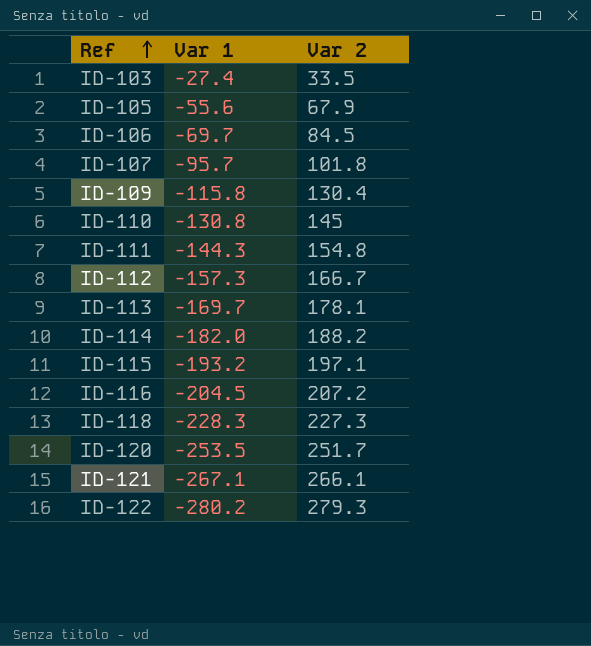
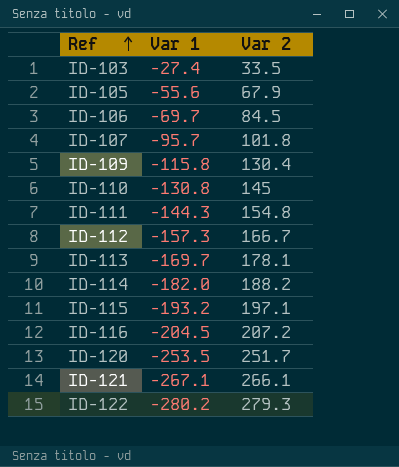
row ID-118: -228.3 | 227.3 -> none

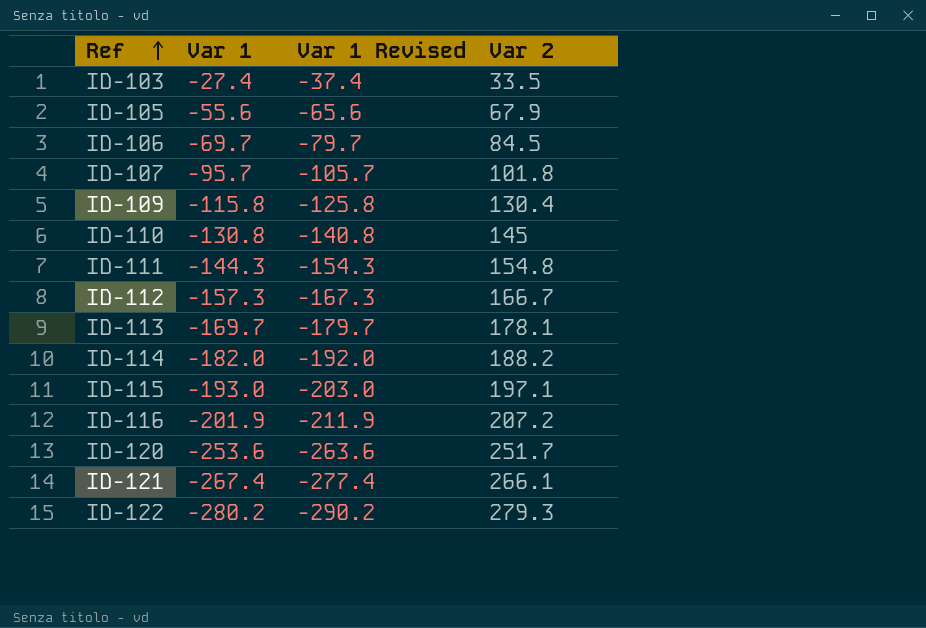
column Var 1 Revised | formula: none -> [Var 1] - 10
ID-115 | Var 1: -193.2 -> -193.0
ID-116 | Var 1: -204.5 -> -201.9
ID-120 | Var 1: -253.5 -> -253.6
ID-121 | Var 1: -267.1 -> -267.4

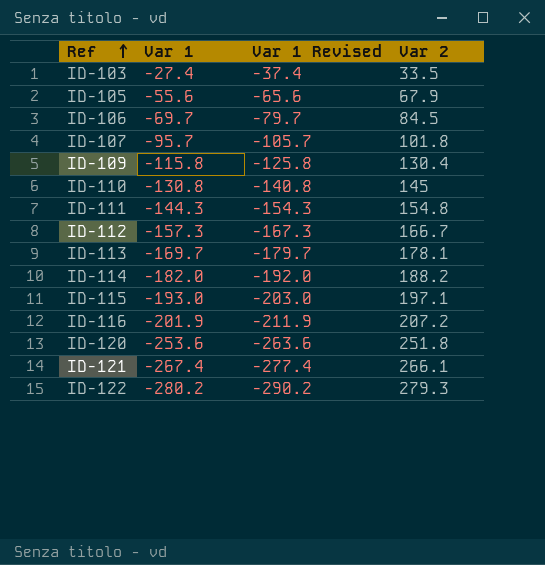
ID-120 | Var 2: 251.7 -> 251.8

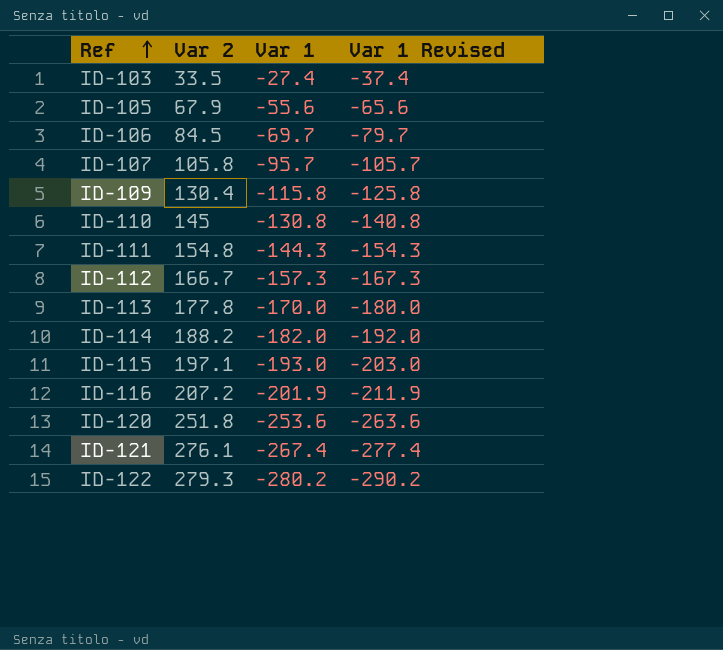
column Var 2 | position: 4 -> 2
ID-107 | Var 2: 101.8 -> 105.8
ID-113 | Var 2: 178.1 -> 177.8
ID-113 | Var 1: -169.7 -> -170.0
ID-113 | Var 1 Revised: -179.7 -> -180.0
ID-121 | Var 2: 266.1 -> 276.1

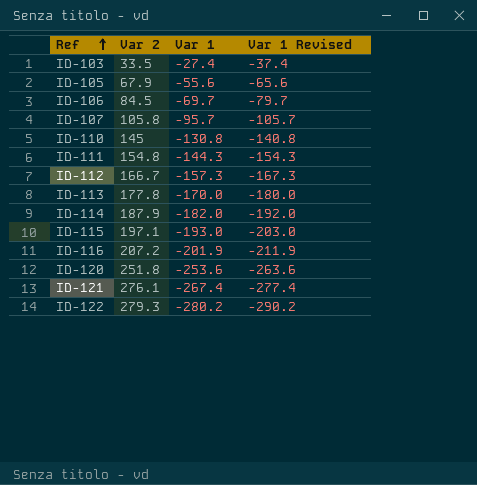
row ID-109: 130.4 | -115.8 | -125.8 -> none
ID-114 | Var 2: 188.2 -> 187.9

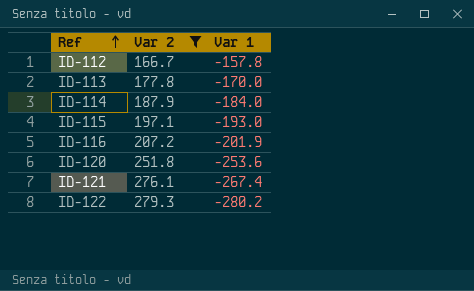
filter: none -> Var 2 >= 166.7
column Var 1 Revised | formula: [Var 1] - 10 -> none
ID-112 | Var 1: -157.3 -> -157.8
ID-114 | Var 1: -182.0 -> -184.0

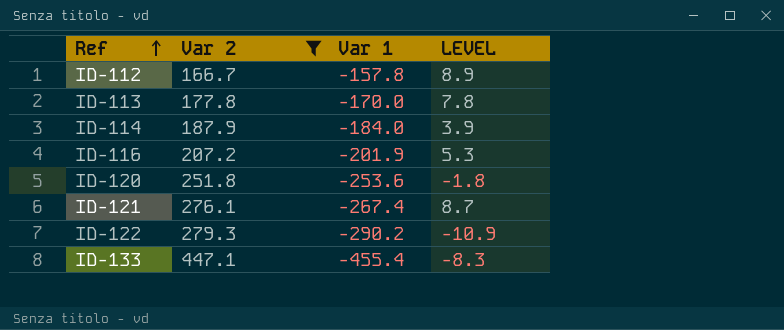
column LEVEL | formula: none -> [Var 2] + [Var 1]
row ID-115: 197.1 | -193.0 -> none
ID-122 | Var 1: -280.2 -> -290.2
row ID-133: none -> 447.1 | -455.4 | -8.3

